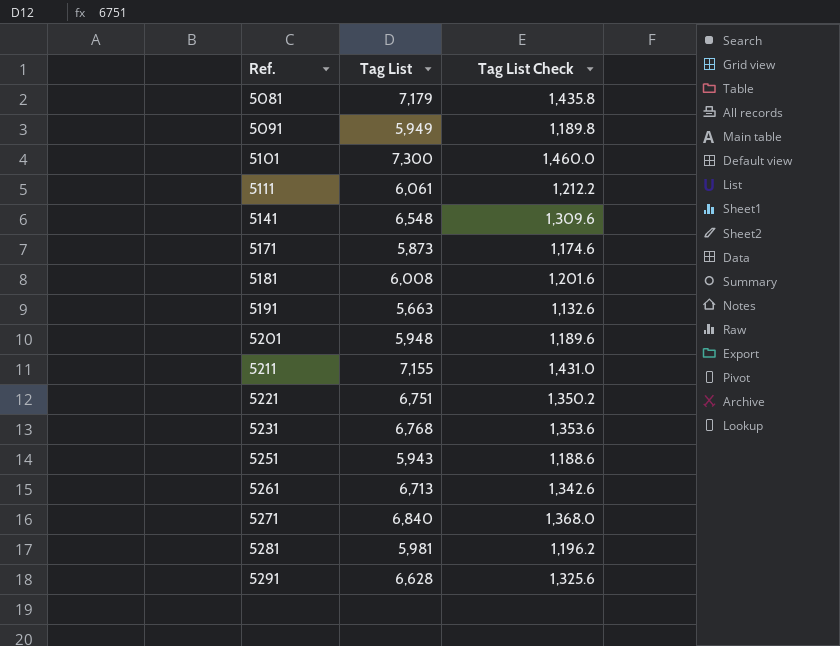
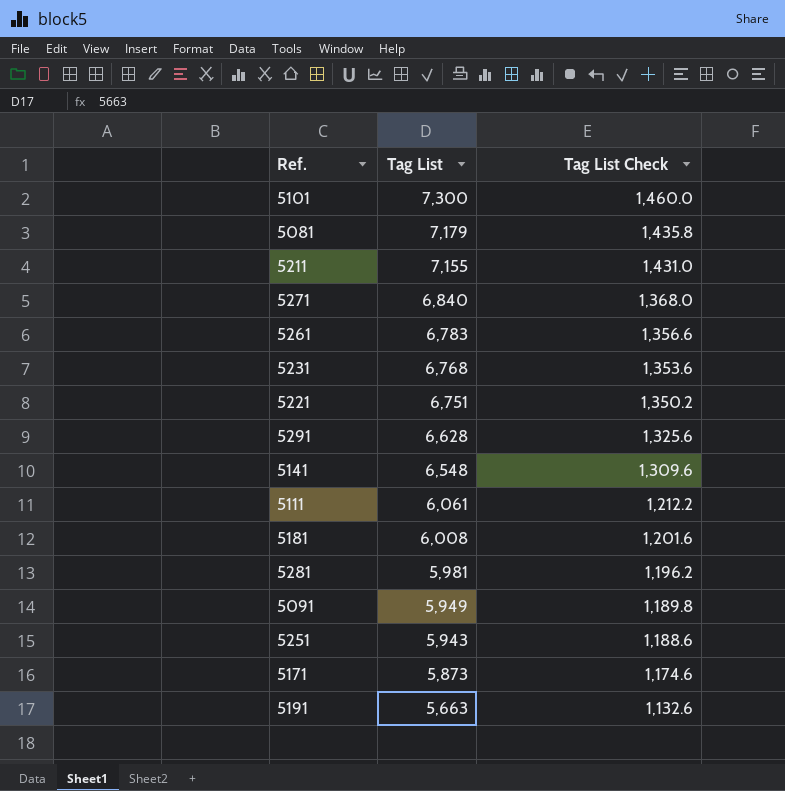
row order: Ref. ascending -> Tag List descending
row 5201: 5,948 | 1,189.6 -> none
5261 | Tag List: 6,713 -> 6,783
5261 | Tag List Check: 1,342.6 -> 1,356.6

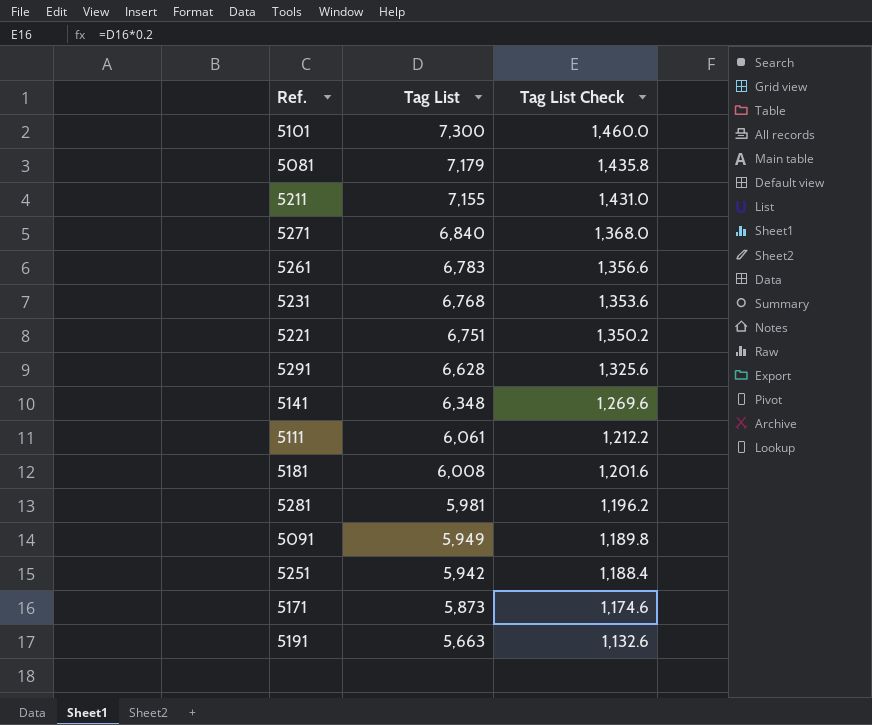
5141 | Tag List: 6,548 -> 6,348
5141 | Tag List Check: 1,309.6 -> 1,269.6
5251 | Tag List: 5,943 -> 5,942
5251 | Tag List Check: 1,188.6 -> 1,188.4

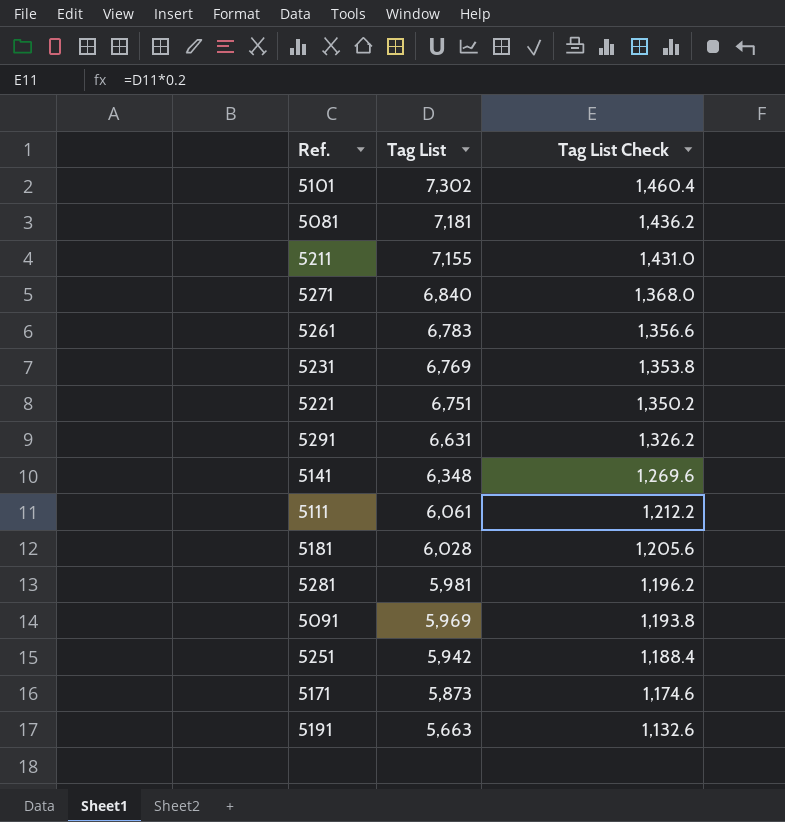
5101 | Tag List: 7,300 -> 7,302
5101 | Tag List Check: 1,460.0 -> 1,460.4
5081 | Tag List: 7,179 -> 7,181
5081 | Tag List Check: 1,435.8 -> 1,436.2
5231 | Tag List: 6,768 -> 6,769
5231 | Tag List Check: 1,353.6 -> 1,353.8
5291 | Tag List: 6,628 -> 6,631
5291 | Tag List Check: 1,325.6 -> 1,326.2
5181 | Tag List: 6,008 -> 6,028
5181 | Tag List Check: 1,201.6 -> 1,205.6
5091 | Tag List: 5,949 -> 5,969
5091 | Tag List Check: 1,189.8 -> 1,193.8

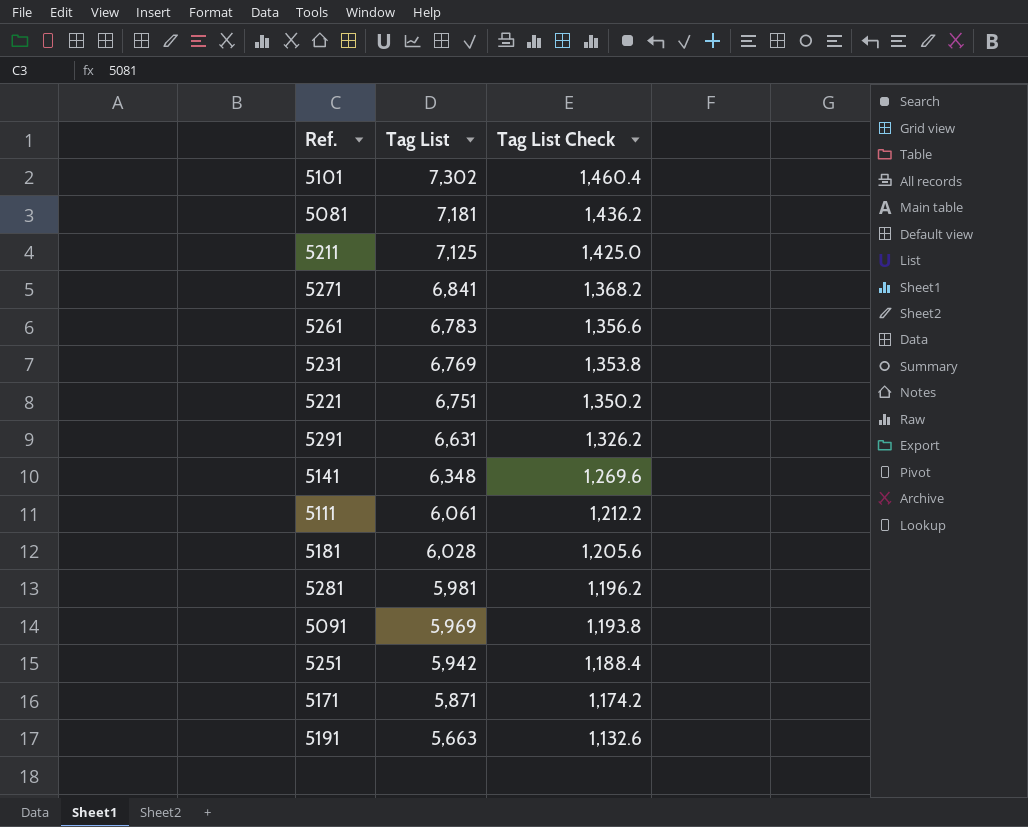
5211 | Tag List: 7,155 -> 7,125
5211 | Tag List Check: 1,431.0 -> 1,425.0
5271 | Tag List: 6,840 -> 6,841
5271 | Tag List Check: 1,368.0 -> 1,368.2
5171 | Tag List: 5,873 -> 5,871
5171 | Tag List Check: 1,174.6 -> 1,174.2

